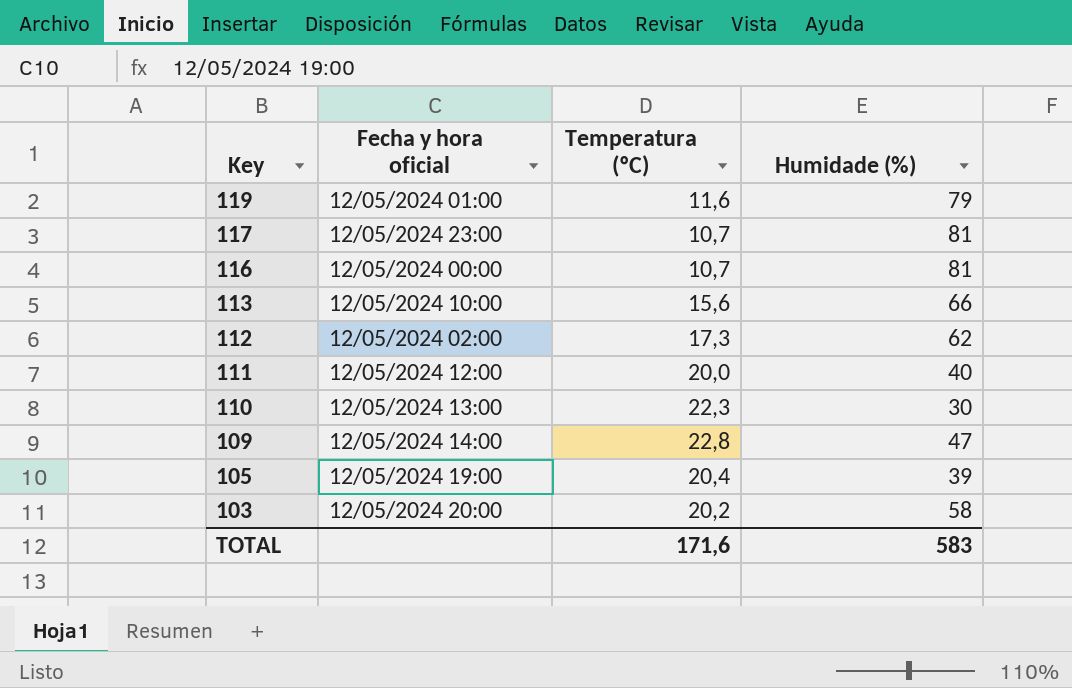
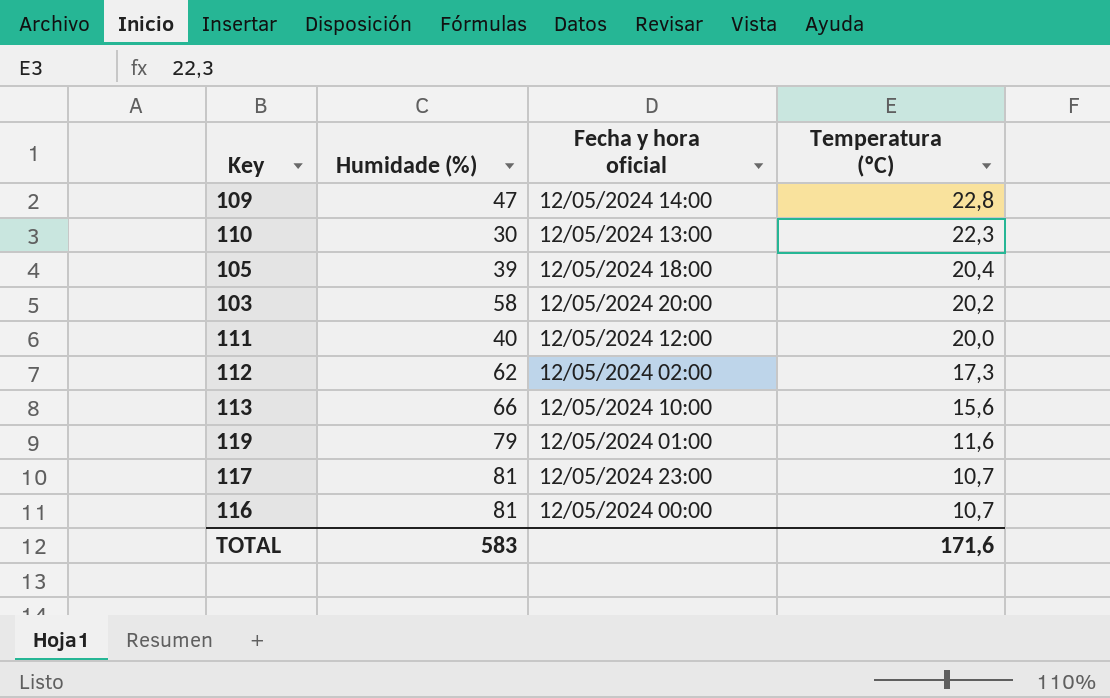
row order: Key descending -> Temperatura (ºC) descending
column Humidade (%) | position: 4 -> 2
105 | Fecha y hora oficial: 12/05/2024 19:00 -> 12/05/2024 18:00

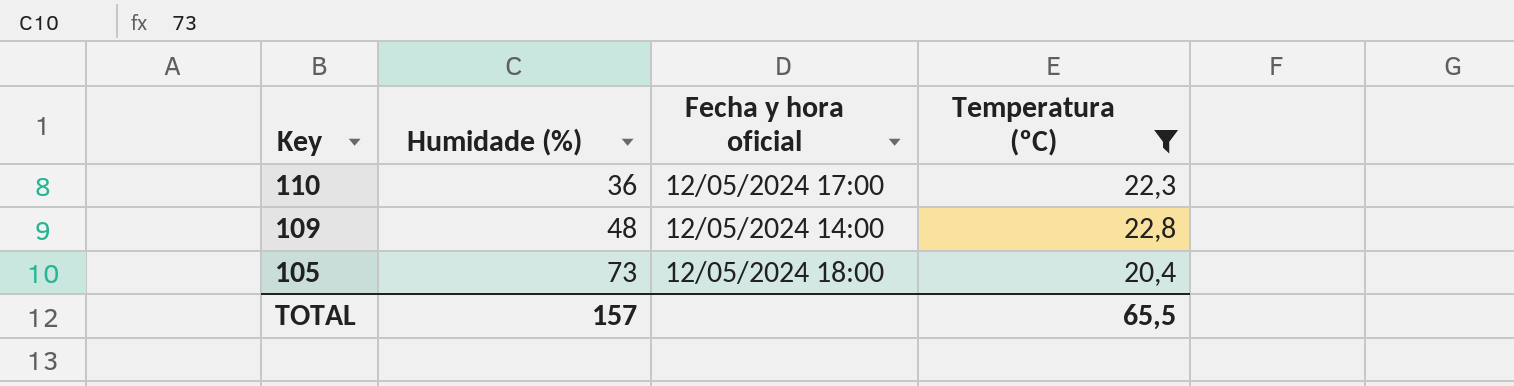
filter: none -> Temperatura (ºC) >= 20,4
row order: Temperatura (ºC) descending -> Key descending
110 | Humidade (%): 30 -> 36
110 | Fecha y hora oficial: 12/05/2024 13:00 -> 12/05/2024 17:00
109 | Humidade (%): 47 -> 48
105 | Humidade (%): 39 -> 73
TOTAL | Humidade (%): 583 -> 157
TOTAL | Temperatura (ºC): 171,6 -> 65,5

